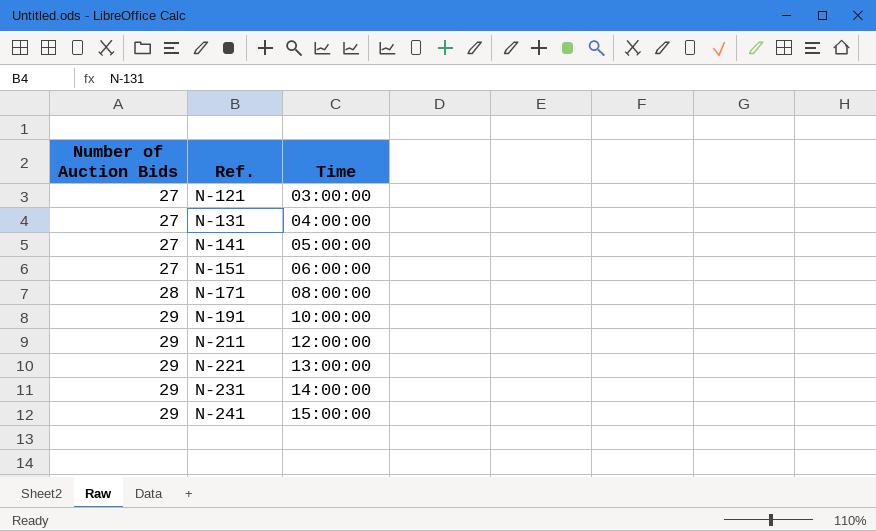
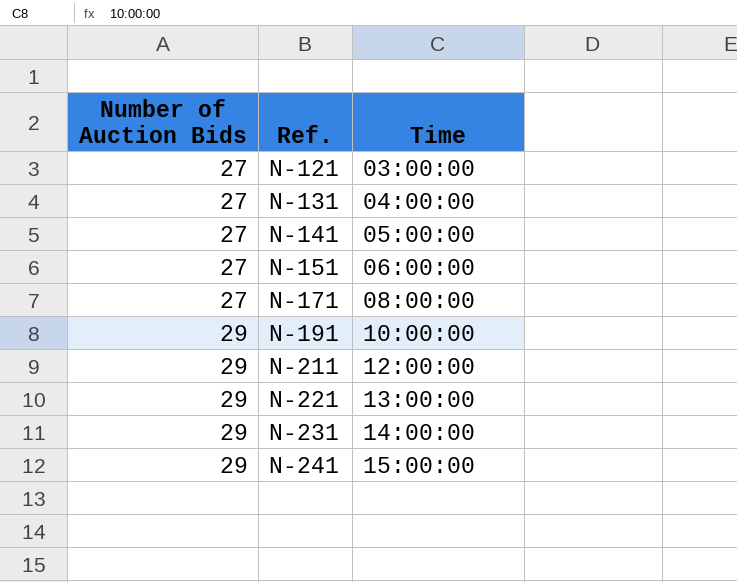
N-171 | Number of Auction Bids: 28 -> 27

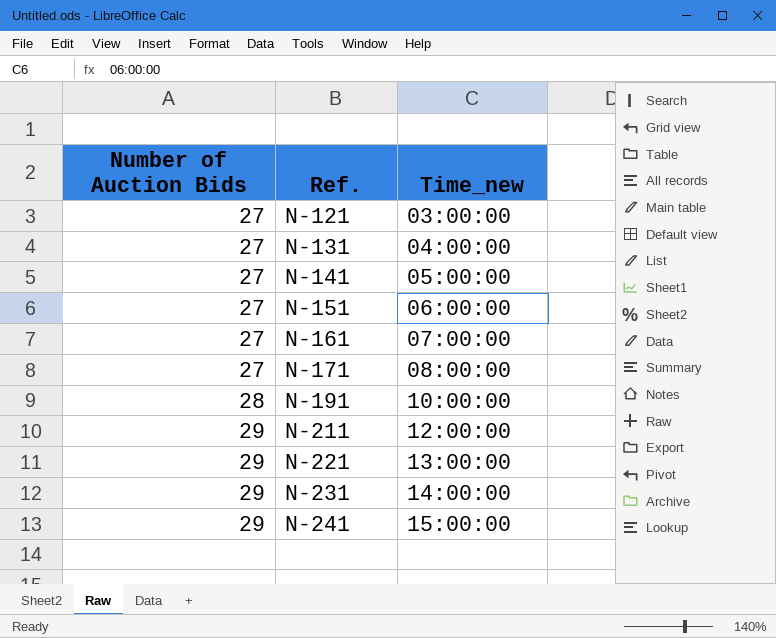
column name: Time -> Time_new
row N-161: none -> 27 | 07:00:00
N-191 | Number of Auction Bids: 29 -> 28

